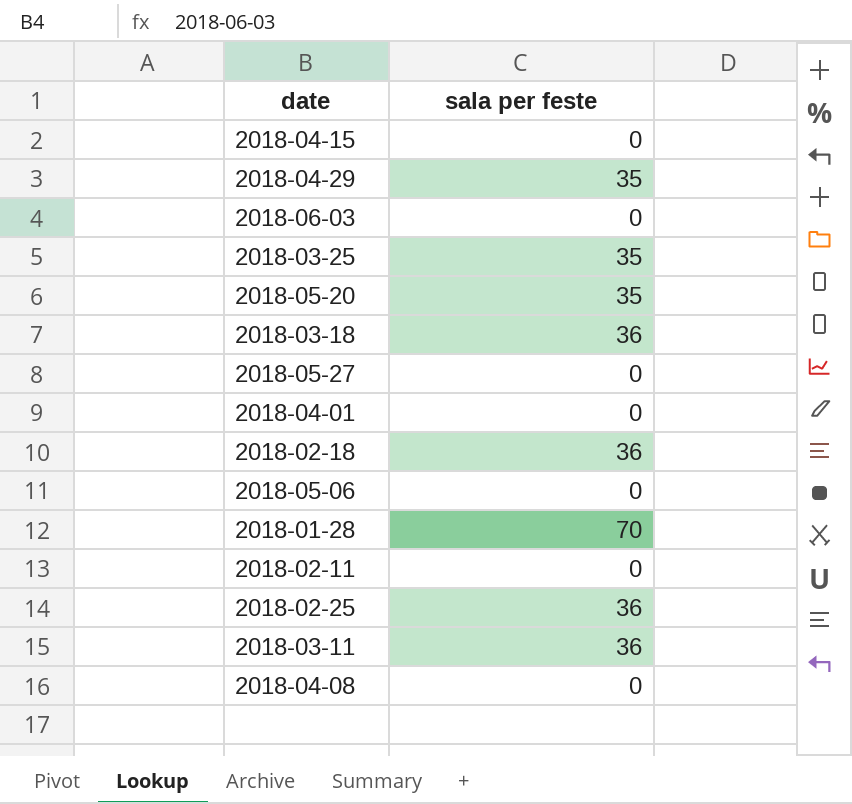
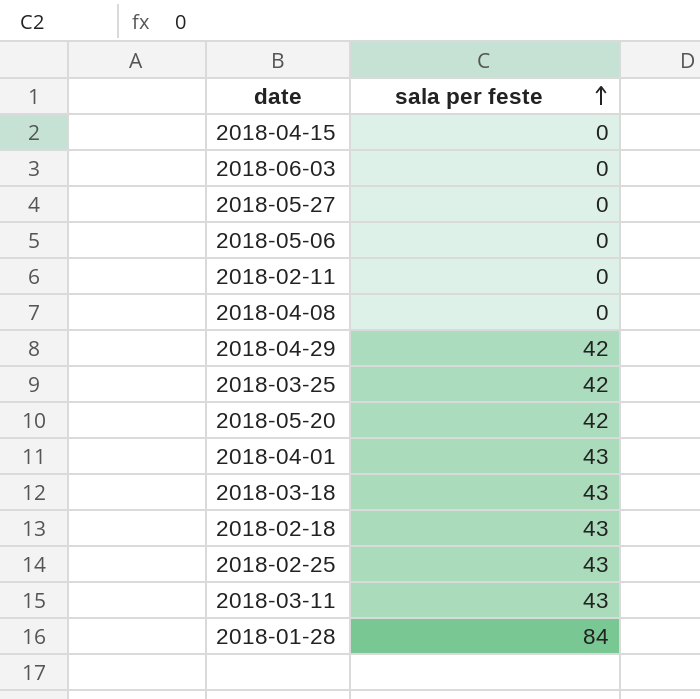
row order: none -> sala per feste ascending
2018-04-29 | sala per feste: 35 -> 42
2018-03-25 | sala per feste: 35 -> 42
2018-05-20 | sala per feste: 35 -> 42
2018-04-01 | sala per feste: 0 -> 43
2018-03-18 | sala per feste: 36 -> 43
2018-02-18 | sala per feste: 36 -> 43
2018-02-25 | sala per feste: 36 -> 43
2018-03-11 | sala per feste: 36 -> 43
2018-01-28 | sala per feste: 70 -> 84

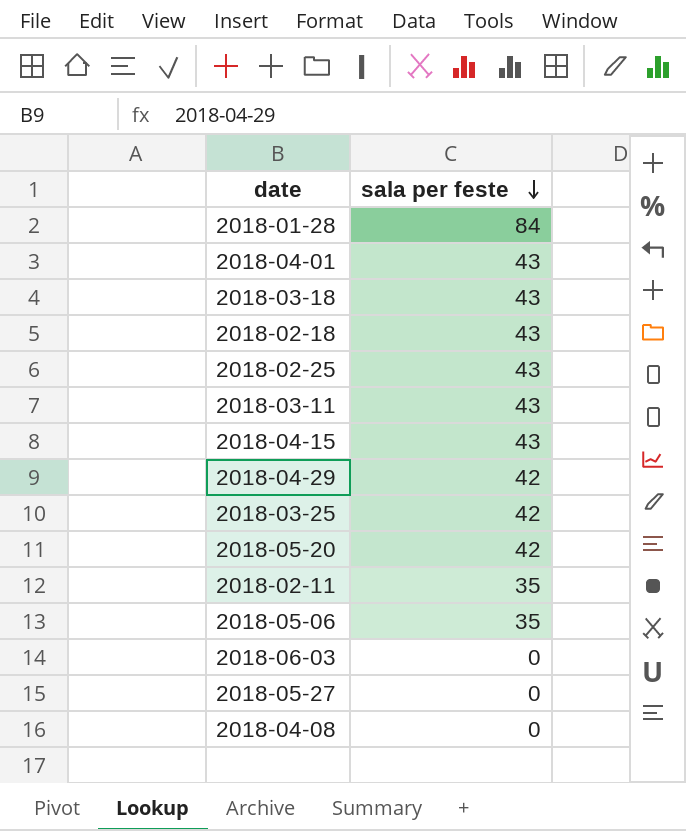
row order: sala per feste ascending -> sala per feste descending
2018-04-15 | sala per feste: 0 -> 43
2018-02-11 | sala per feste: 0 -> 35
2018-05-06 | sala per feste: 0 -> 35

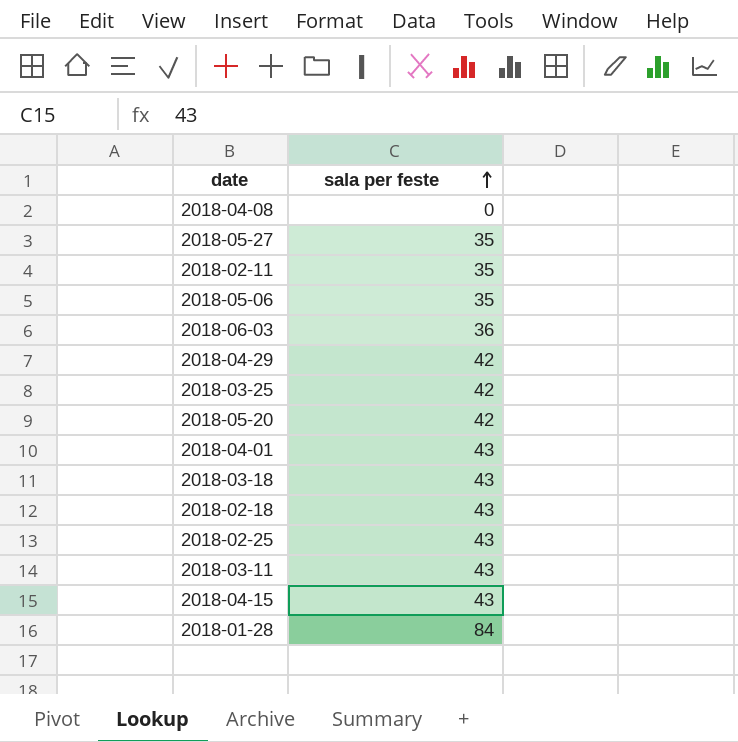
row order: sala per feste descending -> sala per feste ascending
2018-05-27 | sala per feste: 0 -> 35
2018-06-03 | sala per feste: 0 -> 36

